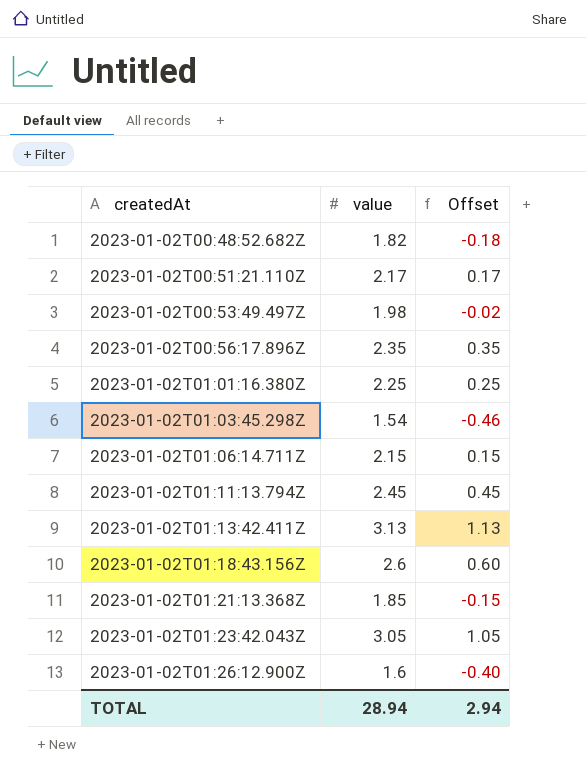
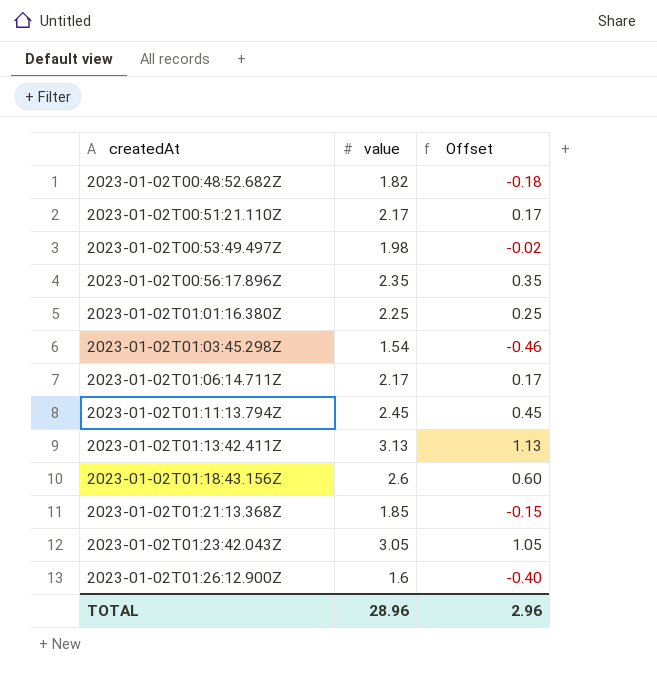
2023-01-02T01:06:14.711Z | value: 2.15 -> 2.17
2023-01-02T01:06:14.711Z | Offset: 0.15 -> 0.17
TOTAL | value: 28.94 -> 28.96
TOTAL | Offset: 2.94 -> 2.96

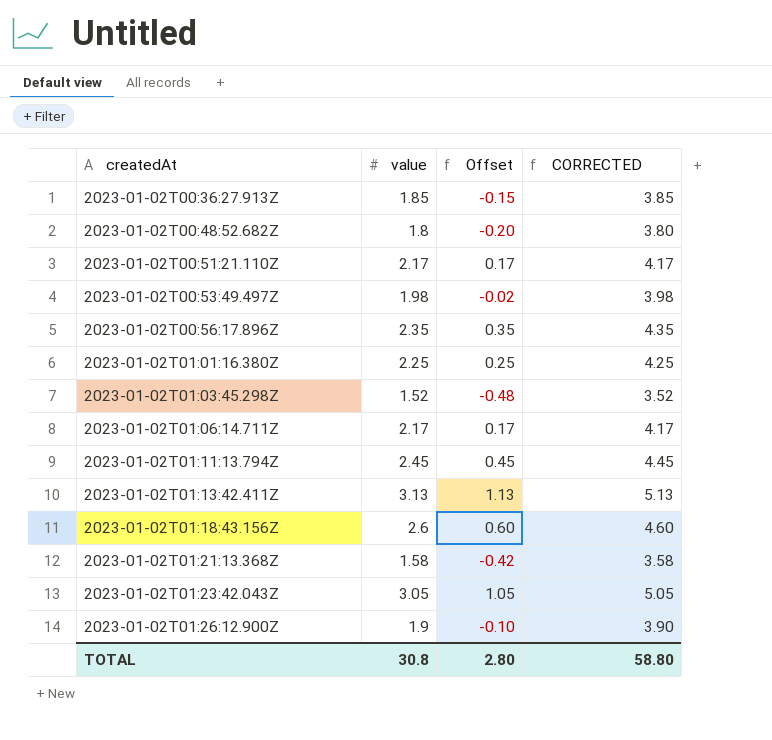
column CORRECTED | formula: none -> [value] + 2
row 2023-01-02T00:36:27.913Z: none -> 1.85 | -0.15 | 3.85
2023-01-02T00:48:52.682Z | value: 1.82 -> 1.8
2023-01-02T00:48:52.682Z | Offset: -0.18 -> -0.20
2023-01-02T01:03:45.298Z | value: 1.54 -> 1.52
2023-01-02T01:03:45.298Z | Offset: -0.46 -> -0.48
2023-01-02T01:21:13.368Z | value: 1.85 -> 1.58
2023-01-02T01:21:13.368Z | Offset: -0.15 -> -0.42
2023-01-02T01:26:12.900Z | value: 1.6 -> 1.9
2023-01-02T01:26:12.900Z | Offset: -0.40 -> -0.10
TOTAL | value: 28.96 -> 30.8
TOTAL | Offset: 2.96 -> 2.80

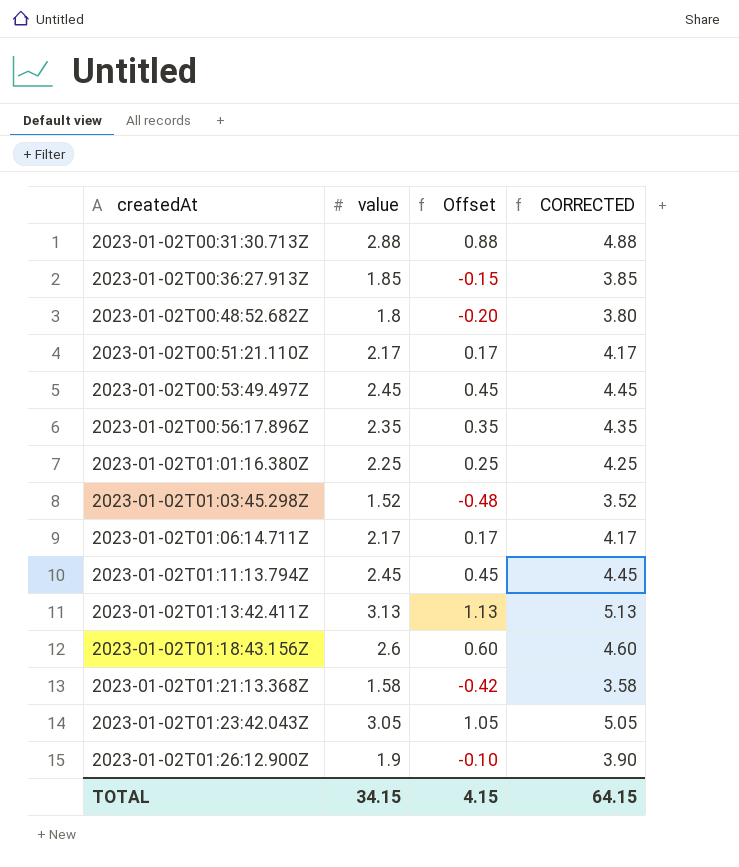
row 2023-01-02T00:31:30.713Z: none -> 2.88 | 0.88 | 4.88
2023-01-02T00:53:49.497Z | value: 1.98 -> 2.45
2023-01-02T00:53:49.497Z | Offset: -0.02 -> 0.45
2023-01-02T00:53:49.497Z | CORRECTED: 3.98 -> 4.45
TOTAL | value: 30.8 -> 34.15
TOTAL | Offset: 2.80 -> 4.15
TOTAL | CORRECTED: 58.80 -> 64.15

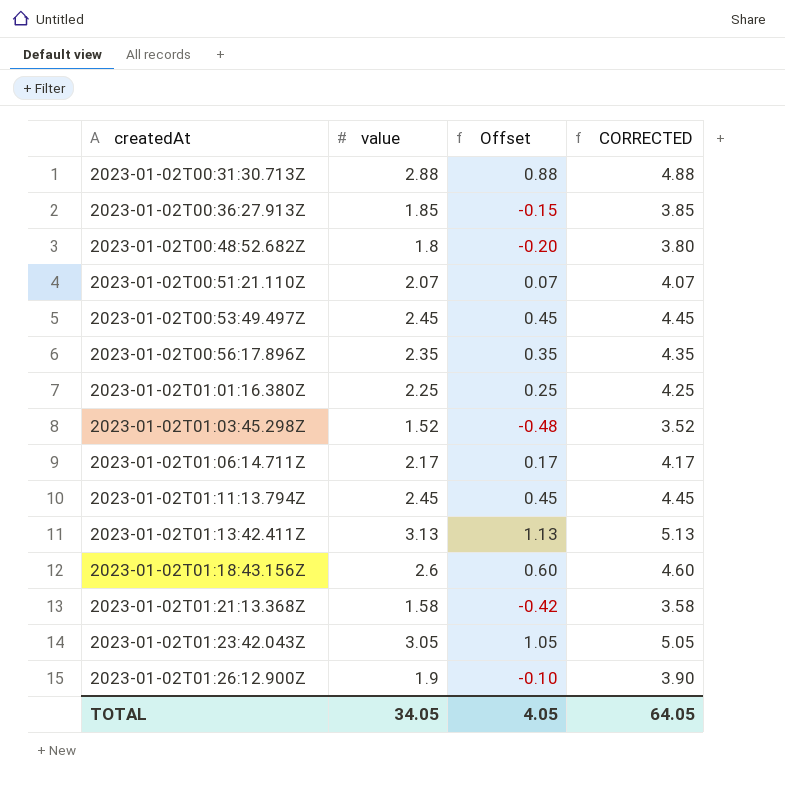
2023-01-02T00:51:21.110Z | value: 2.17 -> 2.07
2023-01-02T00:51:21.110Z | Offset: 0.17 -> 0.07
2023-01-02T00:51:21.110Z | CORRECTED: 4.17 -> 4.07
TOTAL | value: 34.15 -> 34.05
TOTAL | Offset: 4.15 -> 4.05
TOTAL | CORRECTED: 64.15 -> 64.05

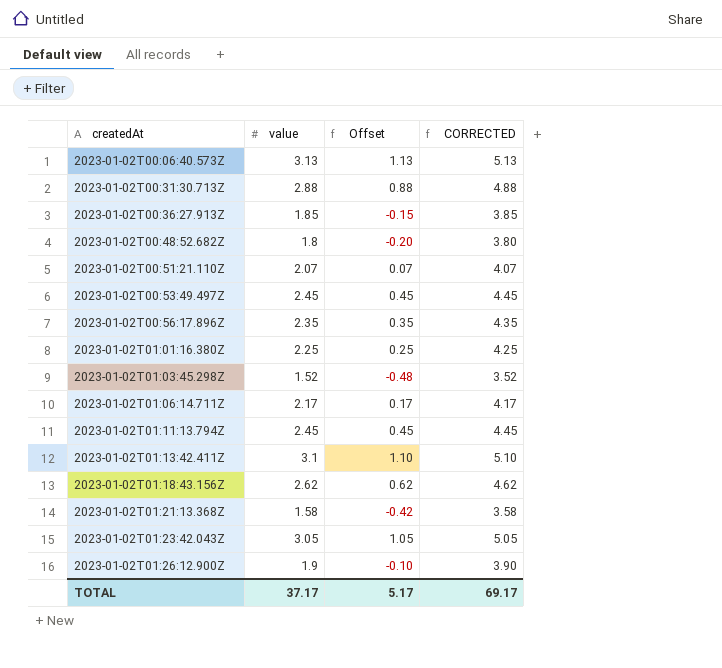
row 2023-01-02T00:06:40.573Z: none -> 3.13 | 1.13 | 5.13
2023-01-02T01:13:42.411Z | value: 3.13 -> 3.1
2023-01-02T01:13:42.411Z | Offset: 1.13 -> 1.10
2023-01-02T01:13:42.411Z | CORRECTED: 5.13 -> 5.10
2023-01-02T01:18:43.156Z | value: 2.6 -> 2.62
2023-01-02T01:18:43.156Z | Offset: 0.60 -> 0.62
2023-01-02T01:18:43.156Z | CORRECTED: 4.60 -> 4.62
TOTAL | value: 34.05 -> 37.17
TOTAL | Offset: 4.05 -> 5.17
TOTAL | CORRECTED: 64.05 -> 69.17

